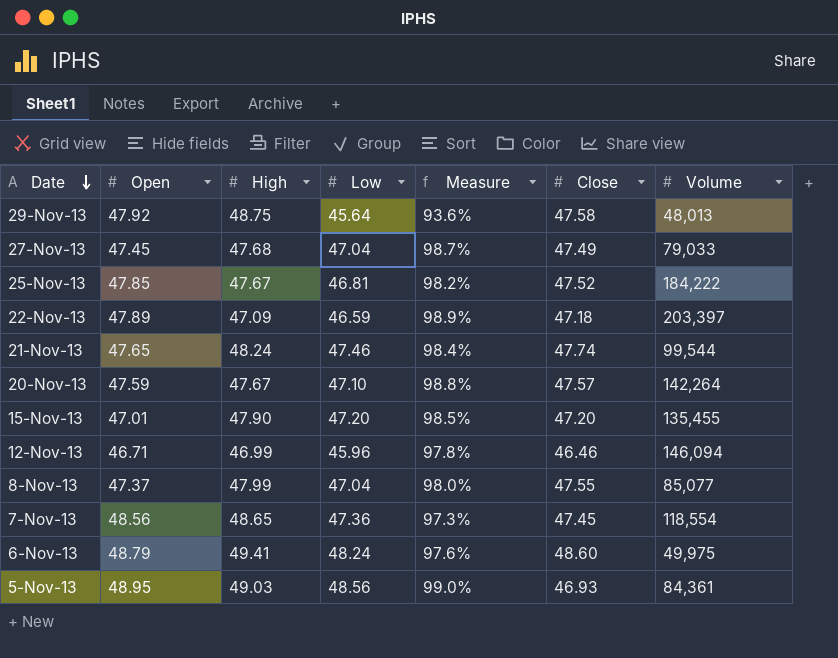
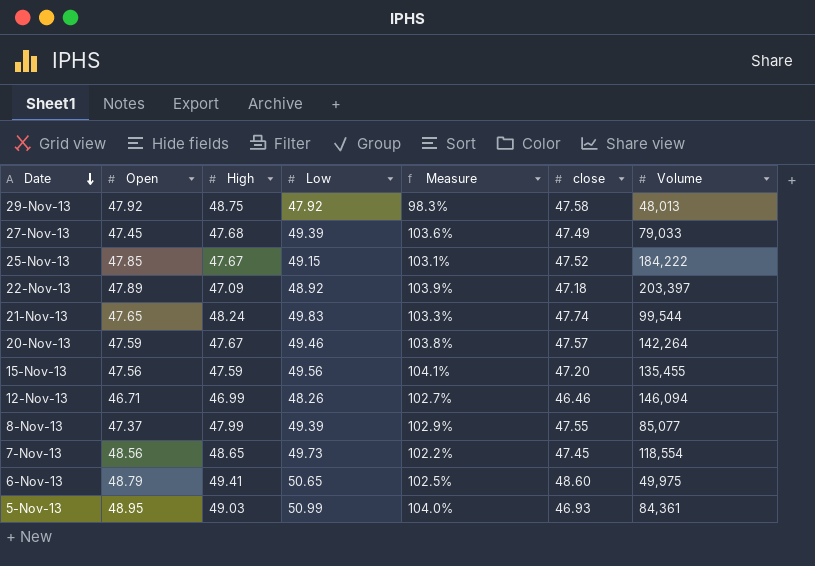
column name: Close -> close
29-Nov-13 | Low: 45.64 -> 47.92
29-Nov-13 | Measure: 93.6% -> 98.3%
27-Nov-13 | Low: 47.04 -> 49.39
27-Nov-13 | Measure: 98.7% -> 103.6%
25-Nov-13 | Low: 46.81 -> 49.15
25-Nov-13 | Measure: 98.2% -> 103.1%
22-Nov-13 | Low: 46.59 -> 48.92
22-Nov-13 | Measure: 98.9% -> 103.9%
21-Nov-13 | Low: 47.46 -> 49.83
21-Nov-13 | Measure: 98.4% -> 103.3%
20-Nov-13 | Low: 47.10 -> 49.46
20-Nov-13 | Measure: 98.8% -> 103.8%
15-Nov-13 | Open: 47.01 -> 47.56
15-Nov-13 | High: 47.90 -> 47.59
15-Nov-13 | Low: 47.20 -> 49.56
15-Nov-13 | Measure: 98.5% -> 104.1%
12-Nov-13 | Low: 45.96 -> 48.26
12-Nov-13 | Measure: 97.8% -> 102.7%
8-Nov-13 | Low: 47.04 -> 49.39
8-Nov-13 | Measure: 98.0% -> 102.9%
7-Nov-13 | Low: 47.36 -> 49.73
7-Nov-13 | Measure: 97.3% -> 102.2%
6-Nov-13 | Low: 48.24 -> 50.65
6-Nov-13 | Measure: 97.6% -> 102.5%
5-Nov-13 | Low: 48.56 -> 50.99
5-Nov-13 | Measure: 99.0% -> 104.0%

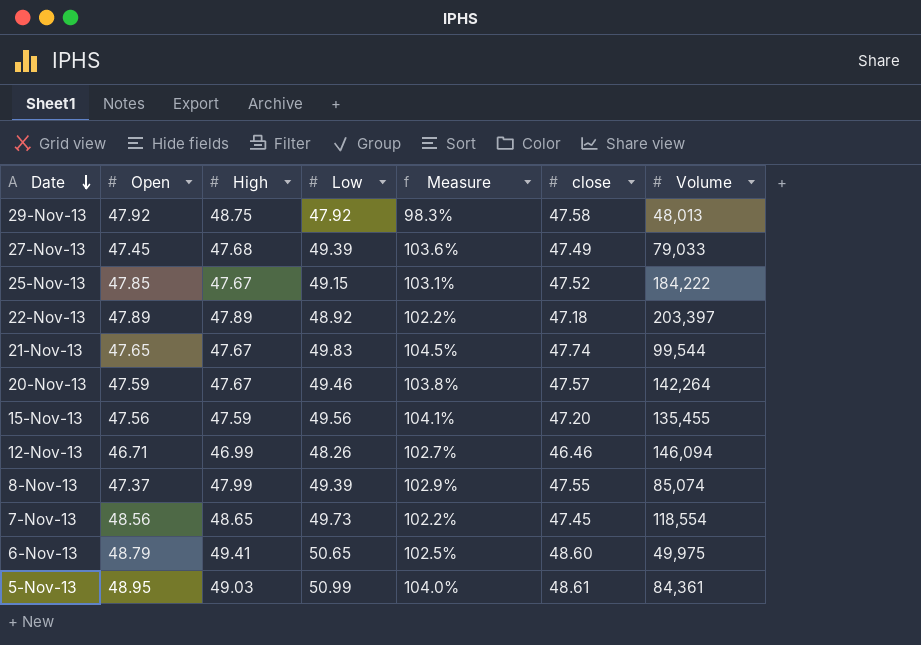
22-Nov-13 | High: 47.09 -> 47.89
22-Nov-13 | Measure: 103.9% -> 102.2%
21-Nov-13 | High: 48.24 -> 47.67
21-Nov-13 | Measure: 103.3% -> 104.5%
8-Nov-13 | Volume: 85,077 -> 85,074
5-Nov-13 | close: 46.93 -> 48.61

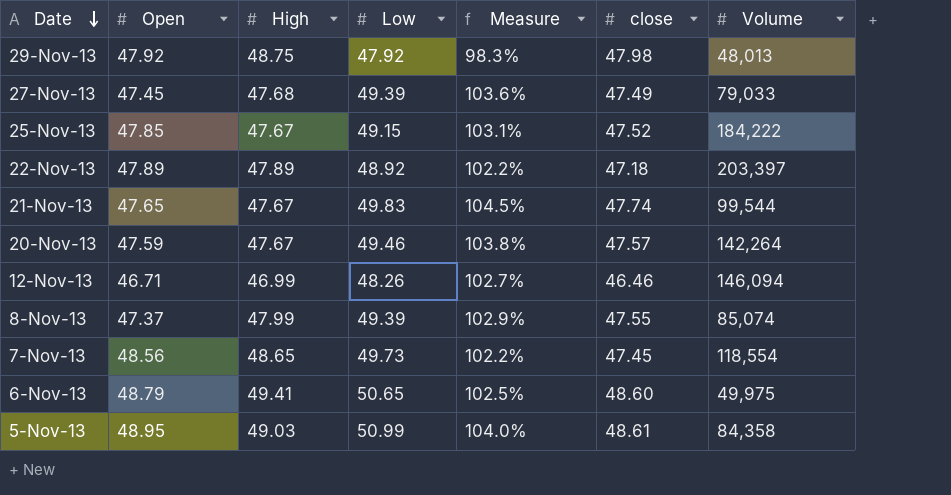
row 15-Nov-13: 47.56 | 47.59 | 49.56 | 104.1% | 47.20 | 135,455 -> none
29-Nov-13 | close: 47.58 -> 47.98
5-Nov-13 | Volume: 84,361 -> 84,358

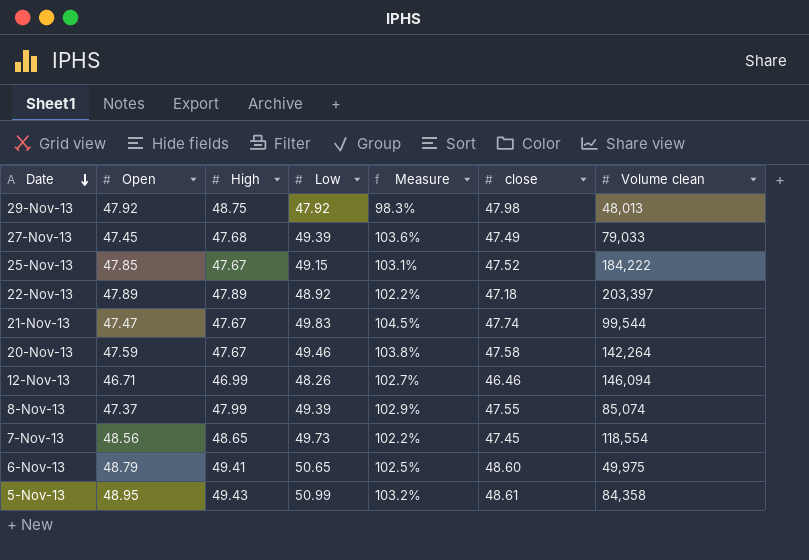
column name: Volume -> Volume clean
21-Nov-13 | Open: 47.65 -> 47.47
20-Nov-13 | close: 47.57 -> 47.58
5-Nov-13 | High: 49.03 -> 49.43
5-Nov-13 | Measure: 104.0% -> 103.2%

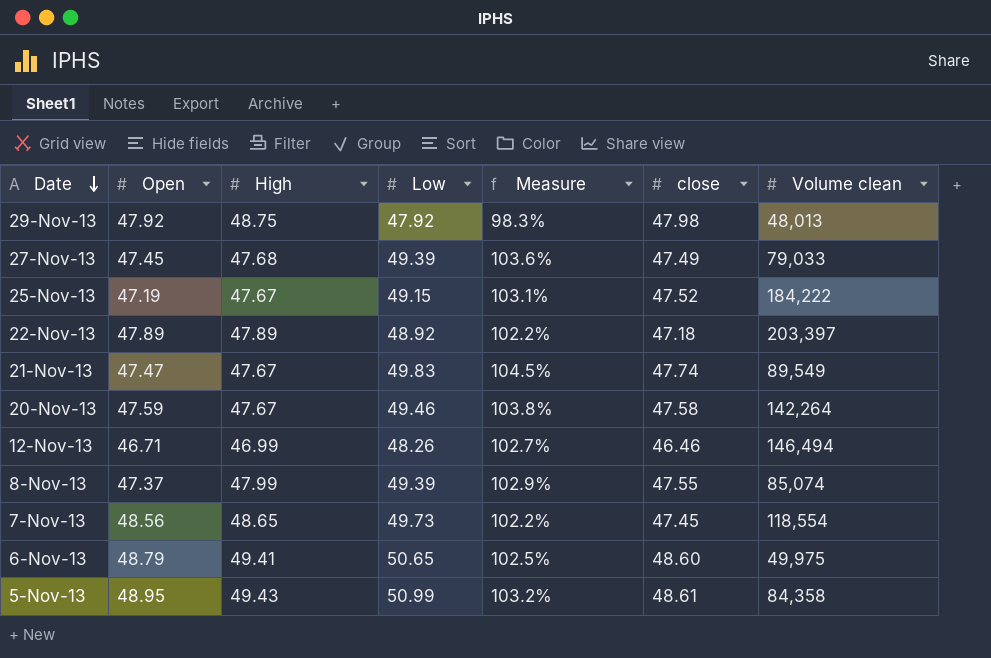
25-Nov-13 | Open: 47.85 -> 47.19
21-Nov-13 | Volume clean: 99,544 -> 89,549
12-Nov-13 | Volume clean: 146,094 -> 146,494

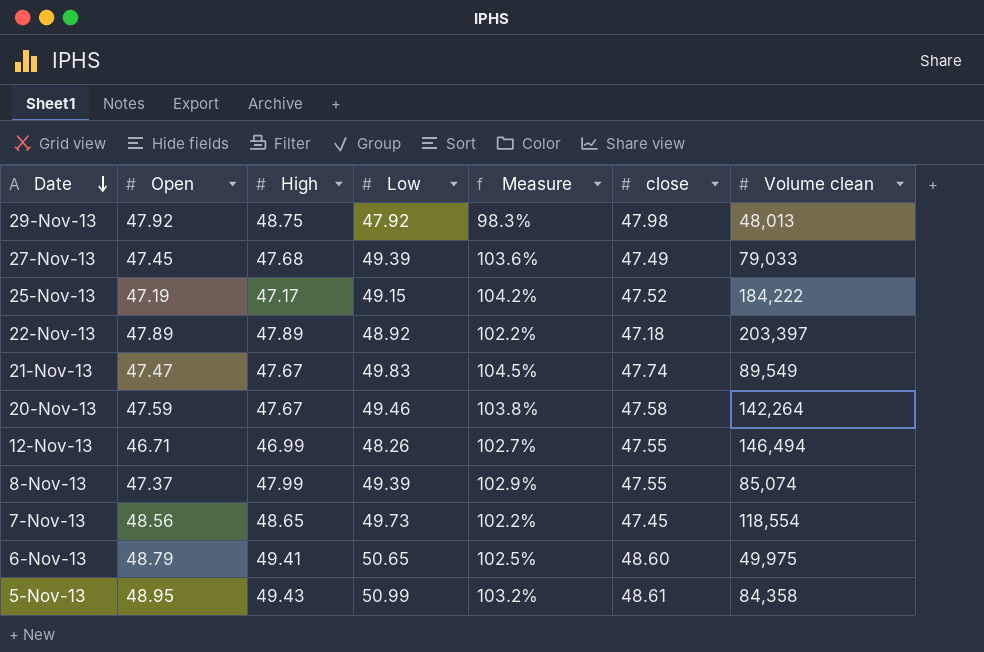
25-Nov-13 | High: 47.67 -> 47.17
25-Nov-13 | Measure: 103.1% -> 104.2%
12-Nov-13 | close: 46.46 -> 47.55

